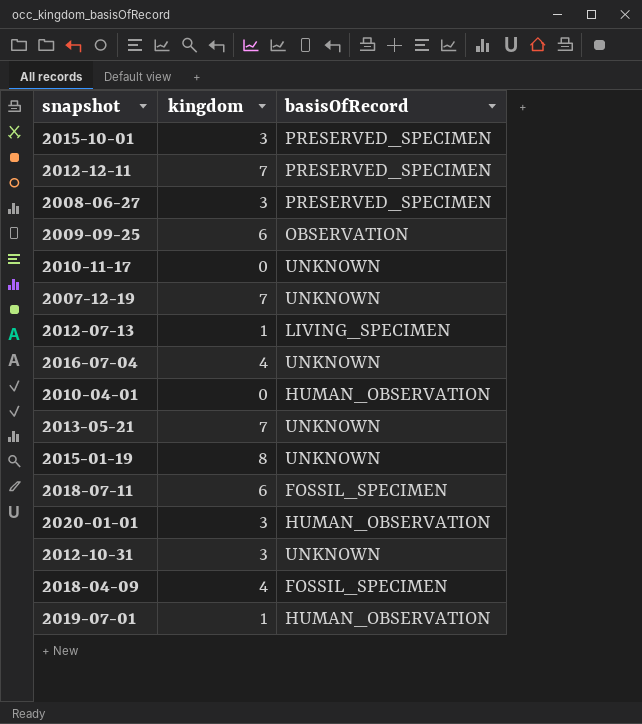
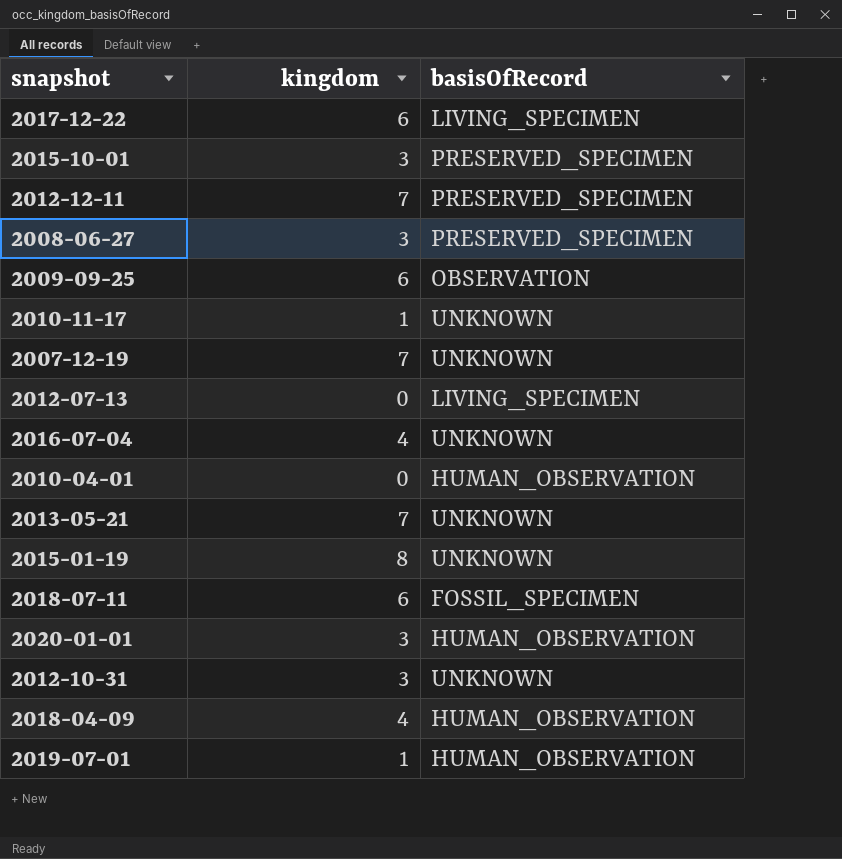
row 2017-12-22: none -> 6 | LIVING_SPECIMEN
2010-11-17 | kingdom: 0 -> 1
2012-07-13 | kingdom: 1 -> 0
2018-04-09 | basisOfRecord: FOSSIL_SPECIMEN -> HUMAN_OBSERVATION

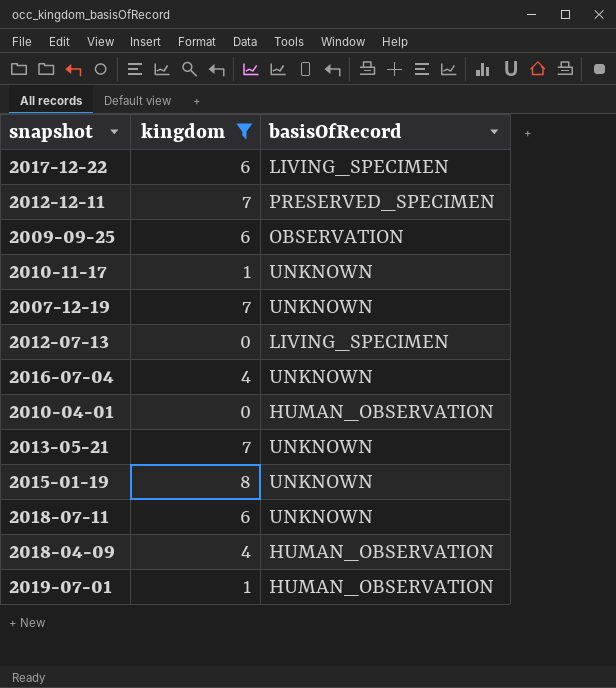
filter: none -> kingdom != 3
2018-07-11 | basisOfRecord: FOSSIL_SPECIMEN -> UNKNOWN

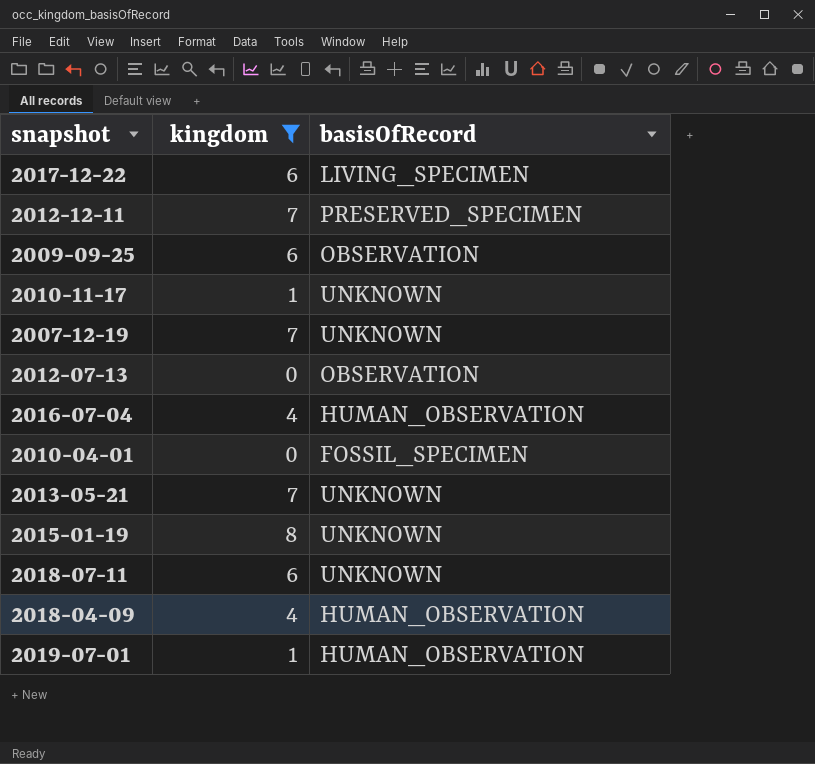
2012-07-13 | basisOfRecord: LIVING_SPECIMEN -> OBSERVATION
2016-07-04 | basisOfRecord: UNKNOWN -> HUMAN_OBSERVATION
2010-04-01 | basisOfRecord: HUMAN_OBSERVATION -> FOSSIL_SPECIMEN

